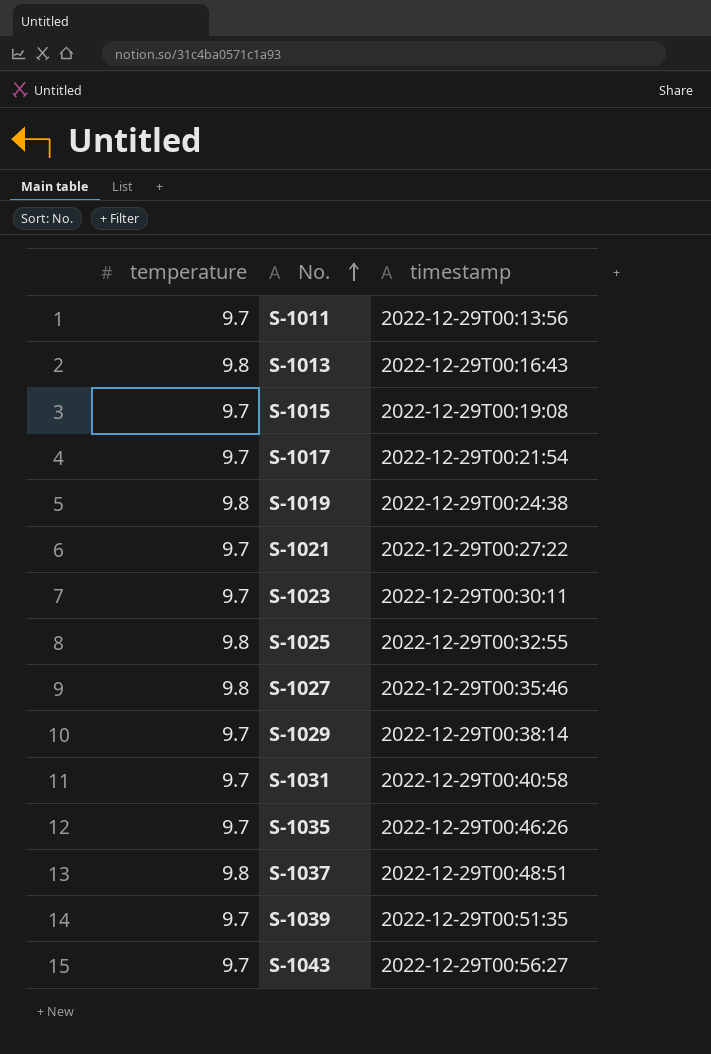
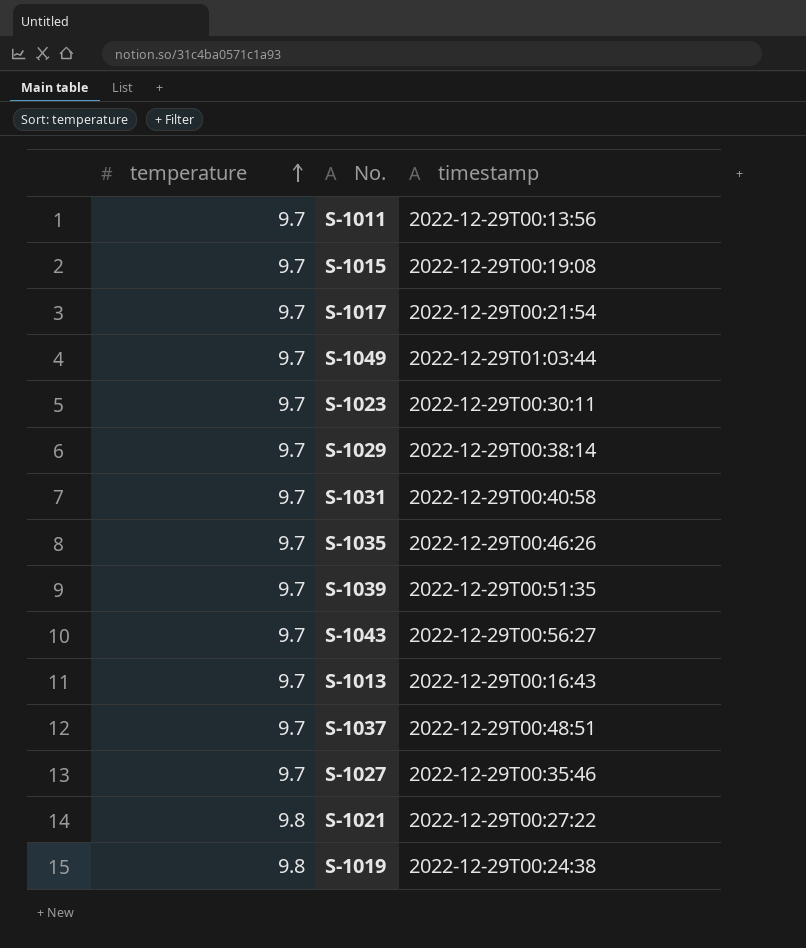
row order: No. ascending -> temperature ascending
row S-1025: 9.8 | 2022-12-29T00:32:55 -> none
row S-1049: none -> 9.7 | 2022-12-29T01:03:44
S-1013 | temperature: 9.8 -> 9.7
S-1037 | temperature: 9.8 -> 9.7
S-1027 | temperature: 9.8 -> 9.7
S-1021 | temperature: 9.7 -> 9.8

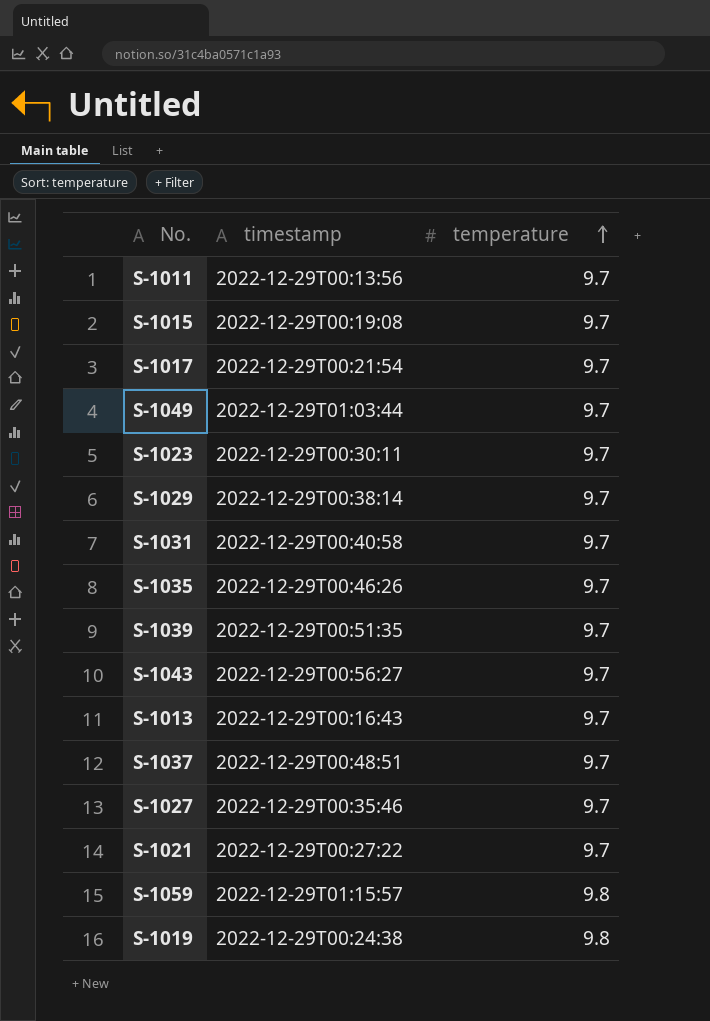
column temperature | position: 1 -> 3
S-1021 | temperature: 9.8 -> 9.7
row S-1059: none -> 2022-12-29T01:15:57 | 9.8

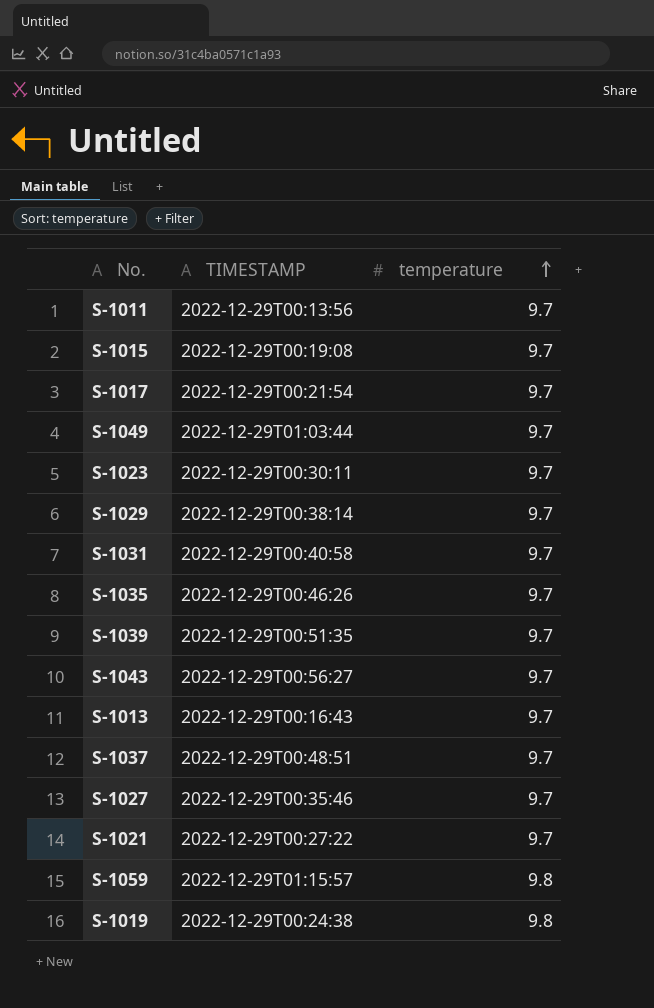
column name: timestamp -> TIMESTAMP

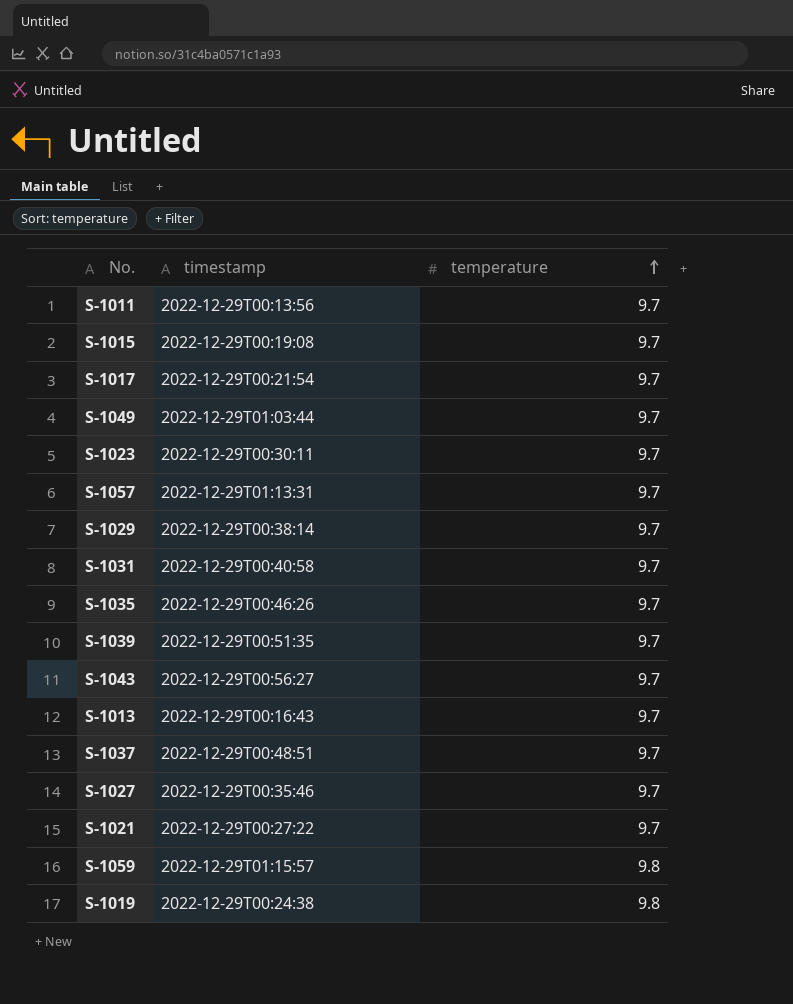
column name: TIMESTAMP -> timestamp
row S-1057: none -> 2022-12-29T01:13:31 | 9.7

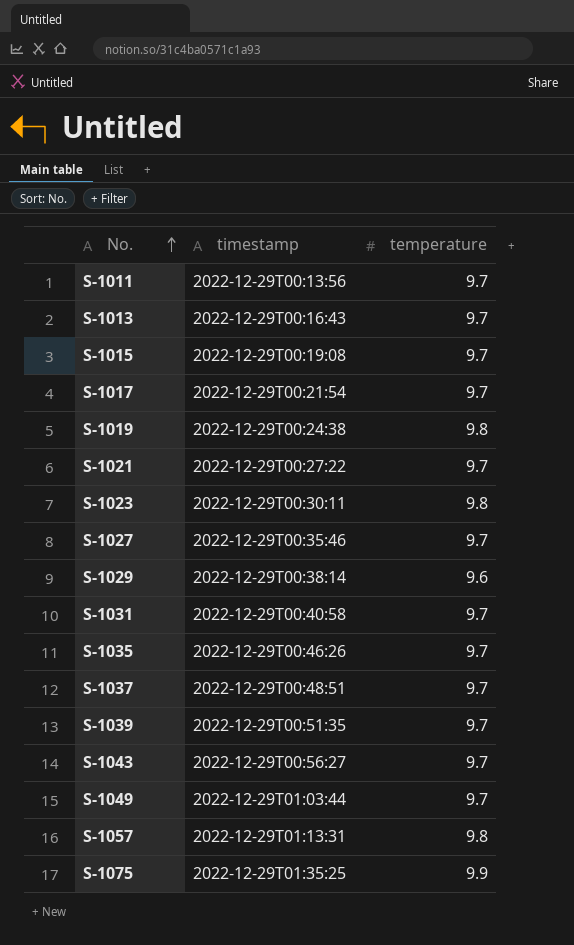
row order: temperature ascending -> No. ascending
row S-1059: 2022-12-29T01:15:57 | 9.8 -> none
S-1023 | temperature: 9.7 -> 9.8
S-1029 | temperature: 9.7 -> 9.6
S-1057 | temperature: 9.7 -> 9.8
row S-1075: none -> 2022-12-29T01:35:25 | 9.9

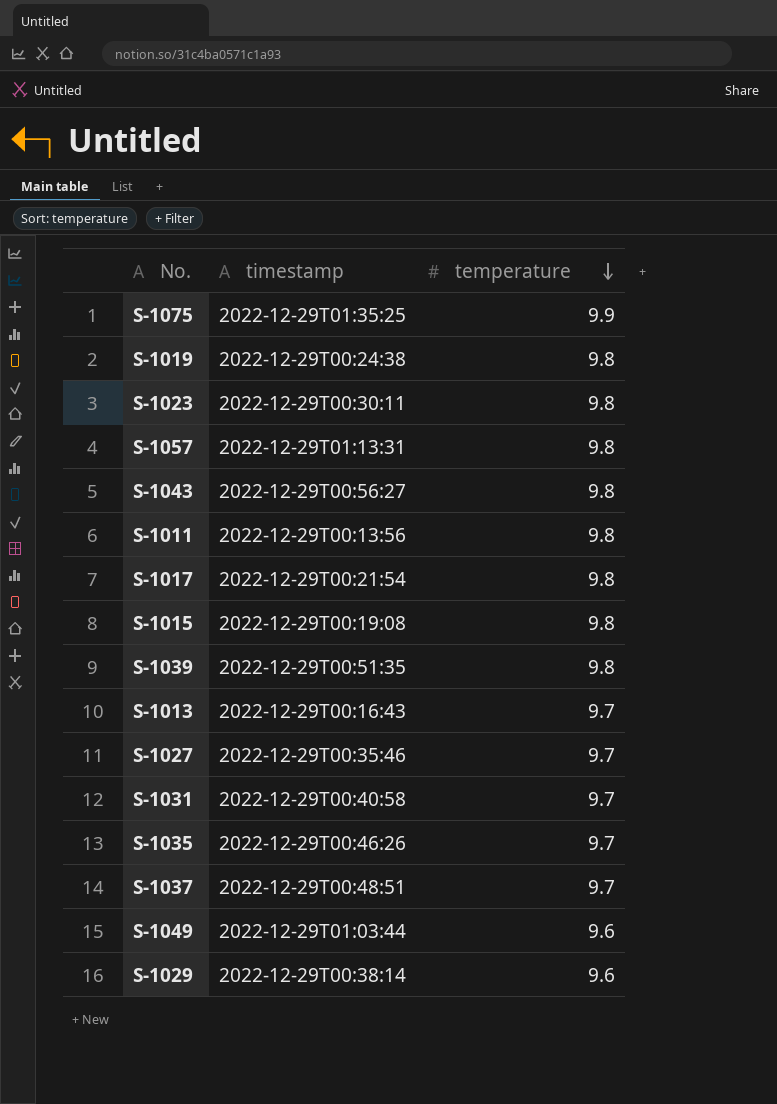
row order: No. ascending -> temperature descending
row S-1021: 2022-12-29T00:27:22 | 9.7 -> none
S-1043 | temperature: 9.7 -> 9.8
S-1011 | temperature: 9.7 -> 9.8
S-1017 | temperature: 9.7 -> 9.8
S-1015 | temperature: 9.7 -> 9.8
S-1039 | temperature: 9.7 -> 9.8
S-1049 | temperature: 9.7 -> 9.6

